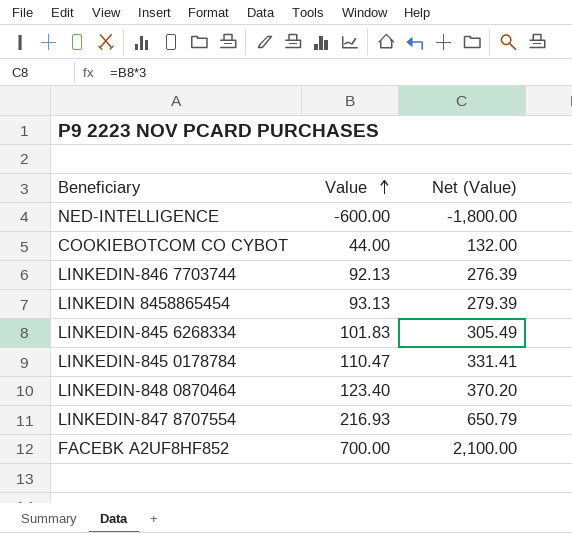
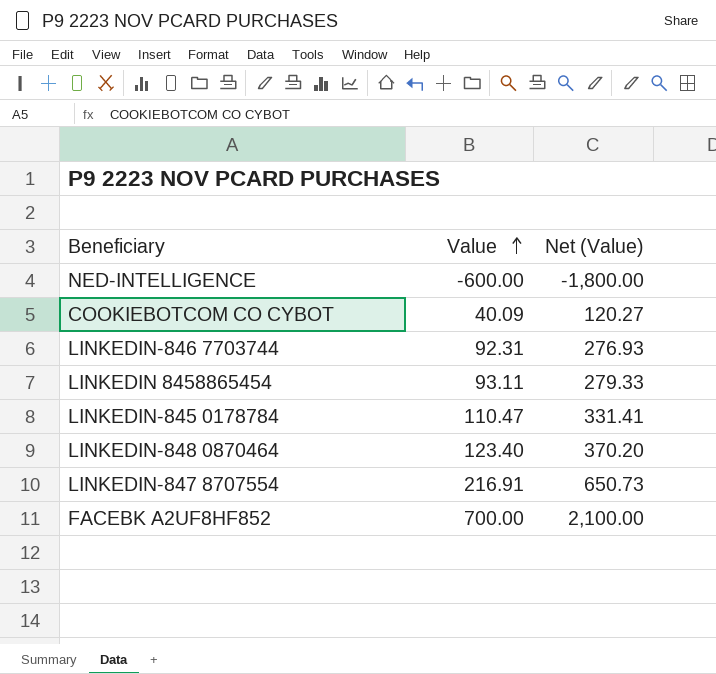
row LINKEDIN-845 6268334: 101.83 | 305.49 -> none
COOKIEBOTCOM CO CYBOT | Value: 44.00 -> 40.09
COOKIEBOTCOM CO CYBOT | Net (Value): 132.00 -> 120.27
LINKEDIN-846 7703744 | Value: 92.13 -> 92.31
LINKEDIN-846 7703744 | Net (Value): 276.39 -> 276.93
LINKEDIN 8458865454 | Value: 93.13 -> 93.11
LINKEDIN 8458865454 | Net (Value): 279.39 -> 279.33
LINKEDIN-847 8707554 | Value: 216.93 -> 216.91
LINKEDIN-847 8707554 | Net (Value): 650.79 -> 650.73

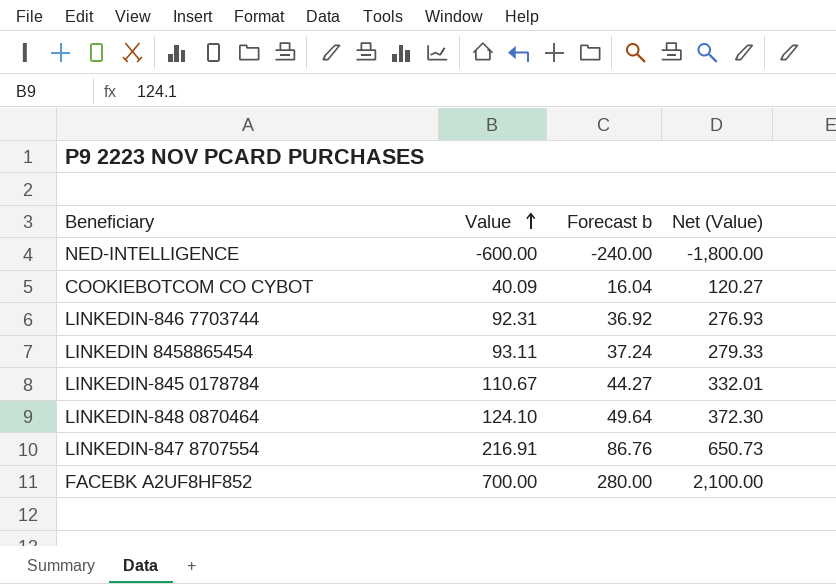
column Forecast b | formula: none -> [Value] * 0.4
LINKEDIN-845 0178784 | Value: 110.47 -> 110.67
LINKEDIN-845 0178784 | Net (Value): 331.41 -> 332.01
LINKEDIN-848 0870464 | Value: 123.40 -> 124.10
LINKEDIN-848 0870464 | Net (Value): 370.20 -> 372.30

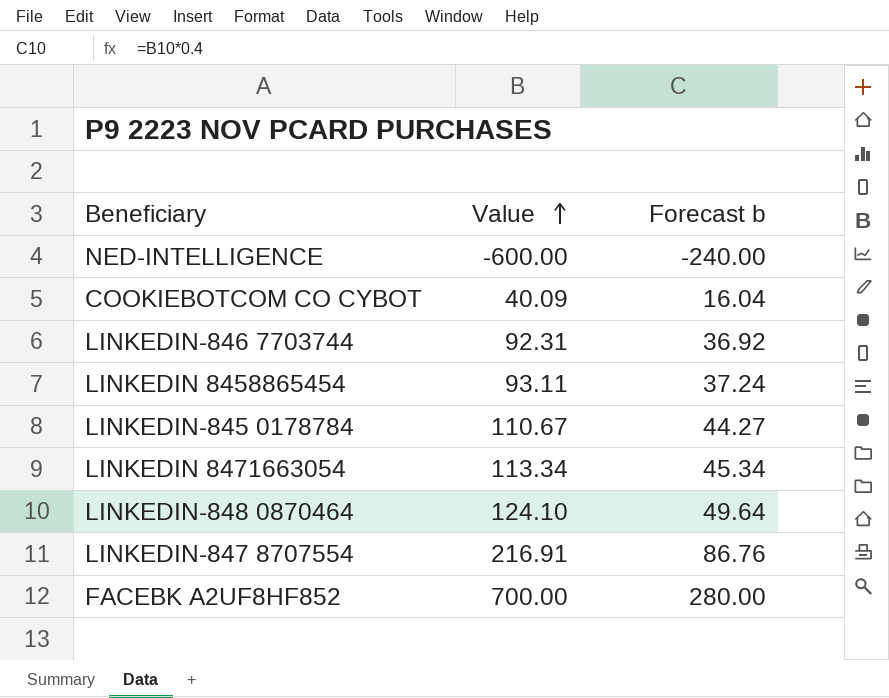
column Net (Value) | formula: [Value] * 3 -> none
row LINKEDIN 8471663054: none -> 113.34 | 45.34

